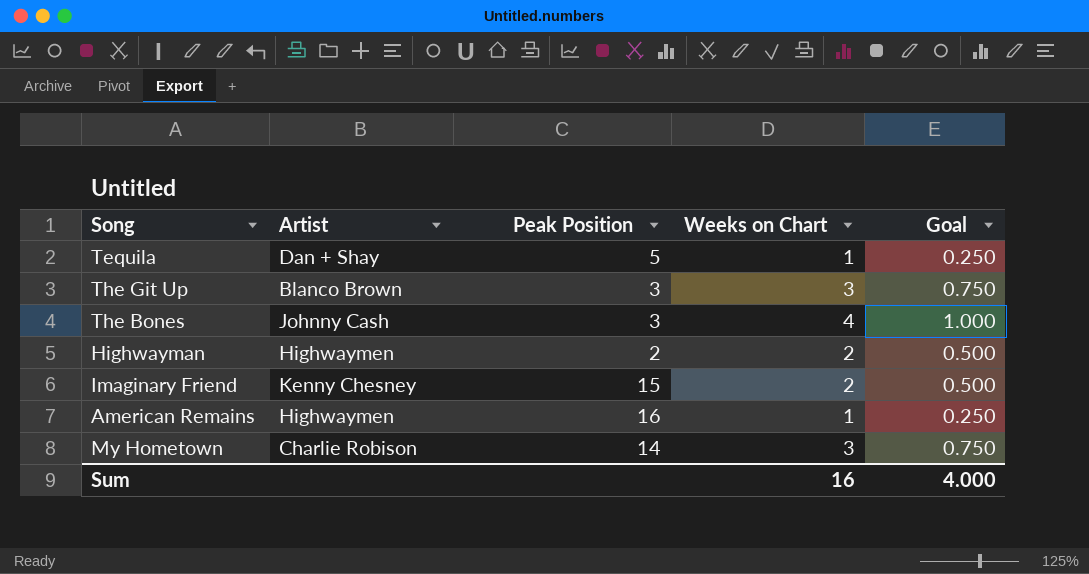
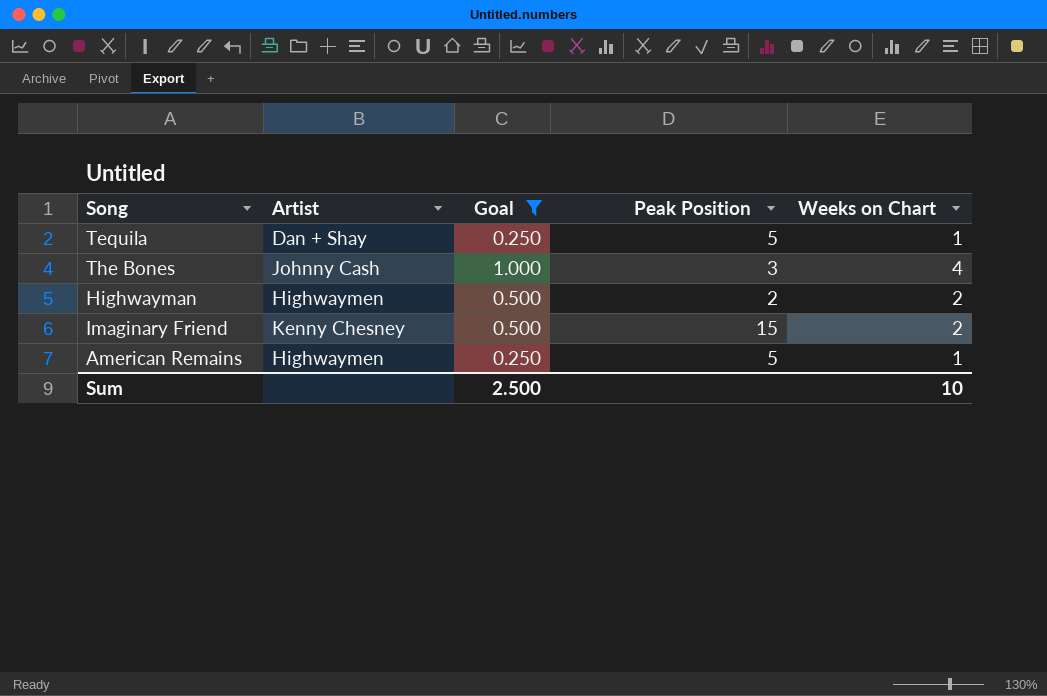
filter: none -> Goal != 0.750
column Goal | position: 5 -> 3
American Remains | Peak Position: 16 -> 5
Sum | Goal: 4.000 -> 2.500
Sum | Weeks on Chart: 16 -> 10

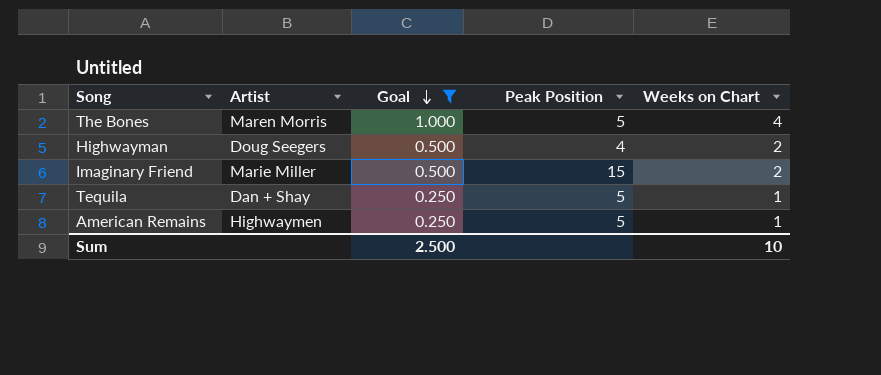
row order: none -> Goal descending
The Bones | Artist: Johnny Cash -> Maren Morris
The Bones | Peak Position: 3 -> 5
Highwayman | Artist: Highwaymen -> Doug Seegers
Highwayman | Peak Position: 2 -> 4
Imaginary Friend | Artist: Kenny Chesney -> Marie Miller

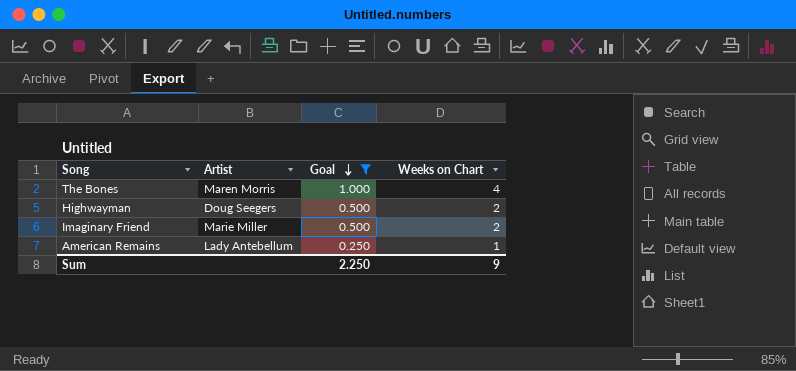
column Peak Position | position: 4 -> none
row Tequila: Dan + Shay | 0.250 | 5 | 1 -> none
American Remains | Artist: Highwaymen -> Lady Antebellum
Sum | Goal: 2.500 -> 2.250
Sum | Weeks on Chart: 10 -> 9

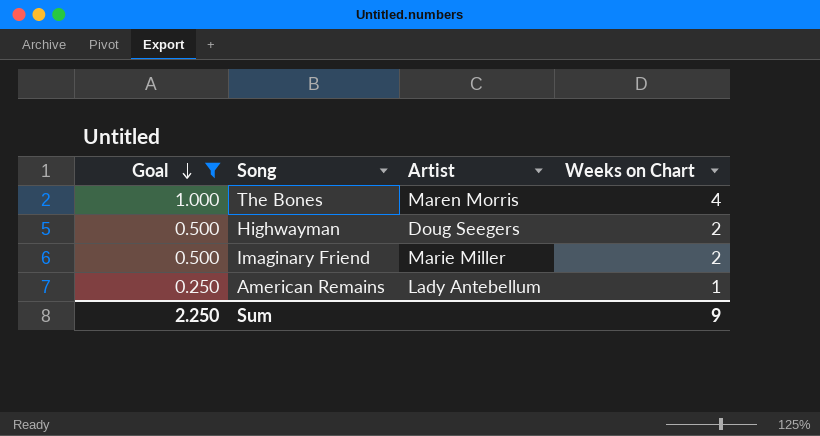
column Goal | position: 3 -> 1

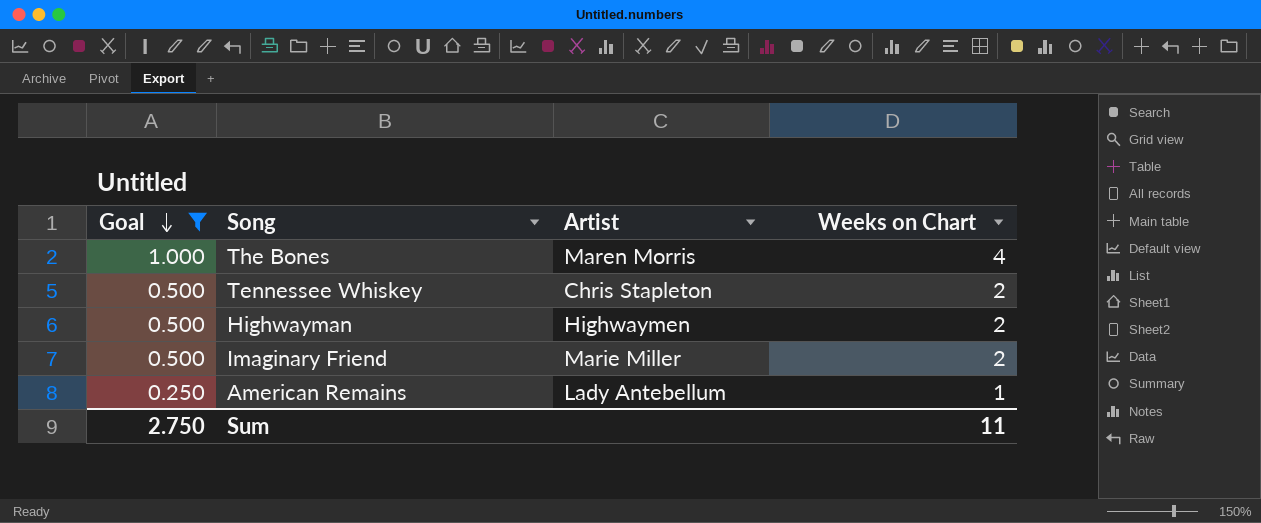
row Tennessee Whiskey: none -> 0.500 | Chris Stapleton | 2
Highwayman | Artist: Doug Seegers -> Highwaymen
Sum | Goal: 2.250 -> 2.750
Sum | Weeks on Chart: 9 -> 11

